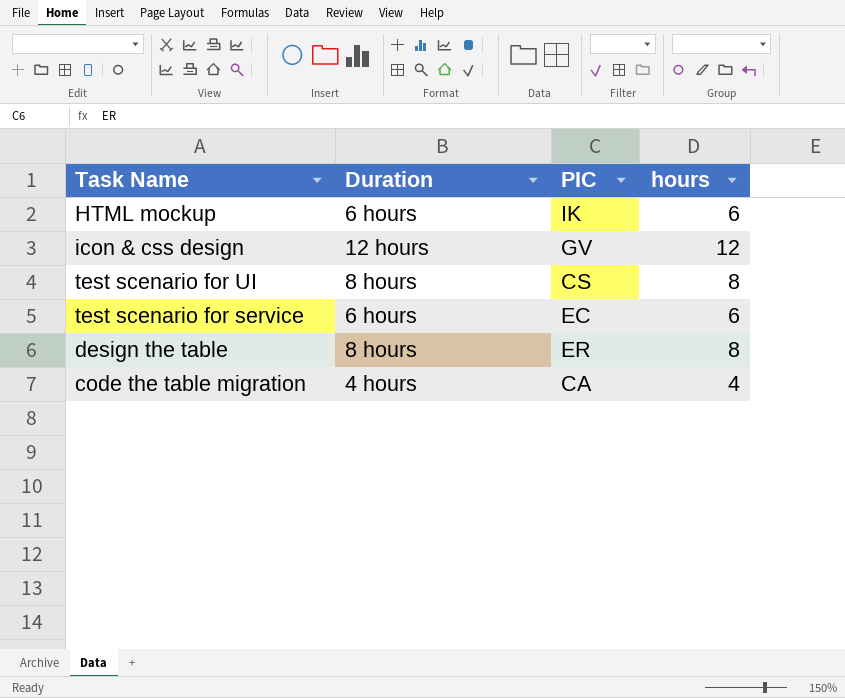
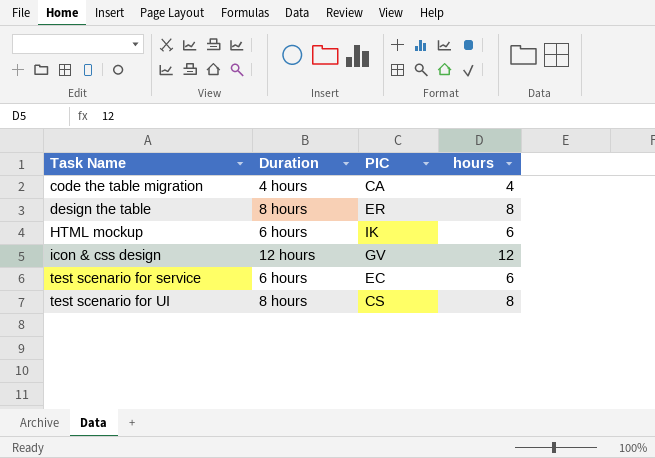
row order: none -> Task Name ascending

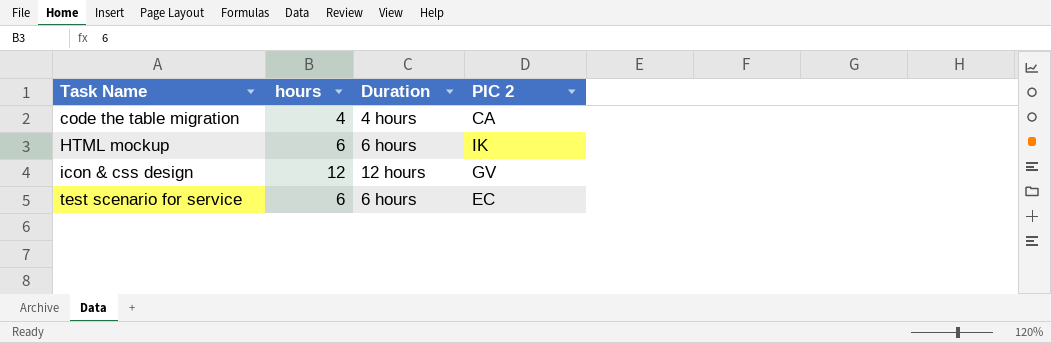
column hours | position: 4 -> 2
column name: PIC -> PIC 2
row design the table: 8 hours | ER | 8 -> none
row test scenario for UI: 8 hours | CS | 8 -> none

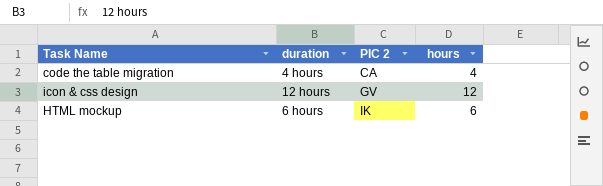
row order: Task Name ascending -> PIC 2 ascending
column name: Duration -> duration
column hours | position: 2 -> 4
row test scenario for service: 6 | 6 hours | EC -> none

